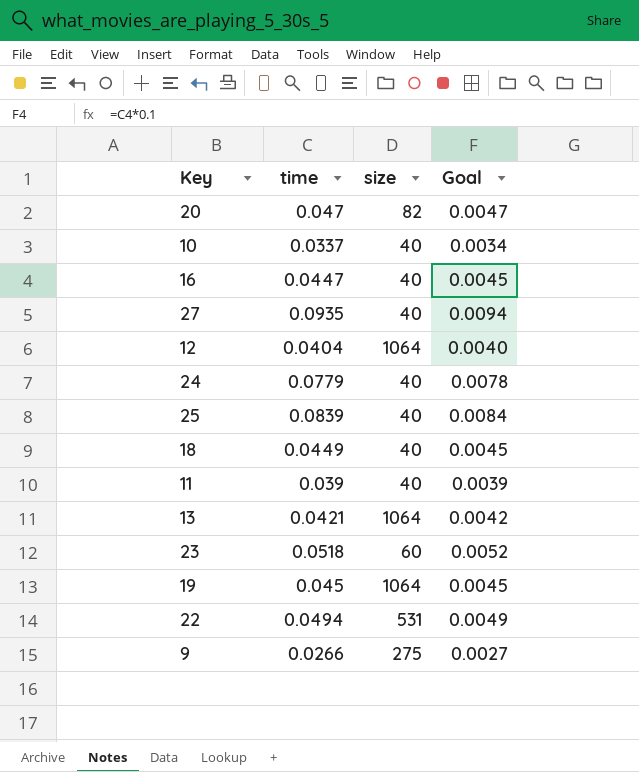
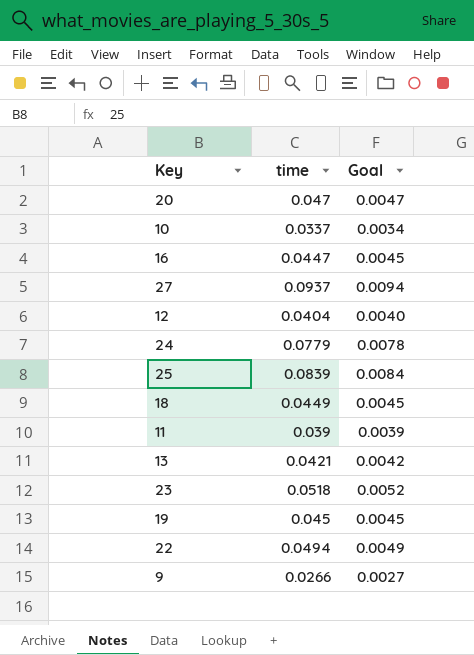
column size | position: 3 -> none
27 | time: 0.0935 -> 0.0937

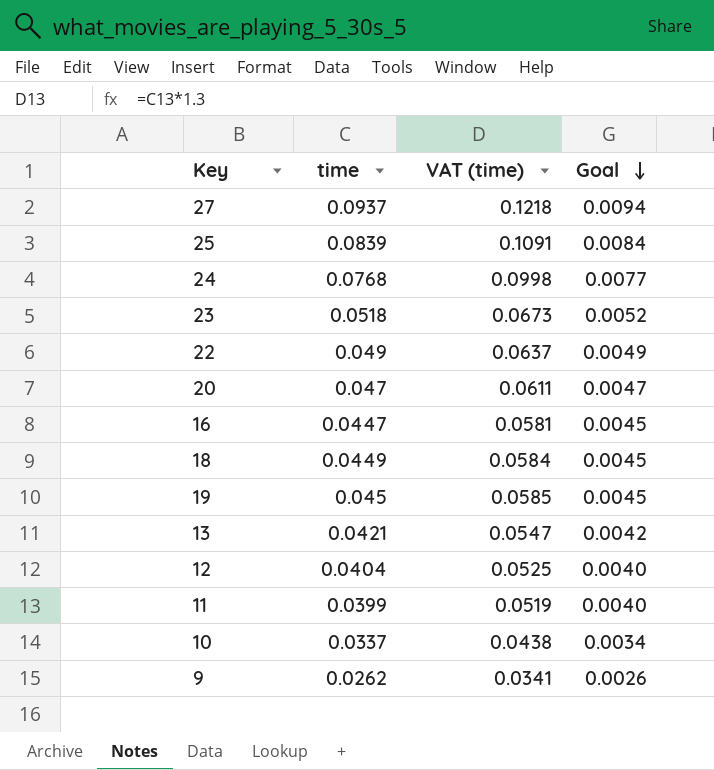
row order: none -> Goal descending
column VAT (time) | formula: none -> [time] * 1.3
24 | time: 0.0779 -> 0.0768
24 | Goal: 0.0078 -> 0.0077
22 | time: 0.0494 -> 0.049
11 | time: 0.039 -> 0.0399
11 | Goal: 0.0039 -> 0.0040
9 | time: 0.0266 -> 0.0262
9 | Goal: 0.0027 -> 0.0026

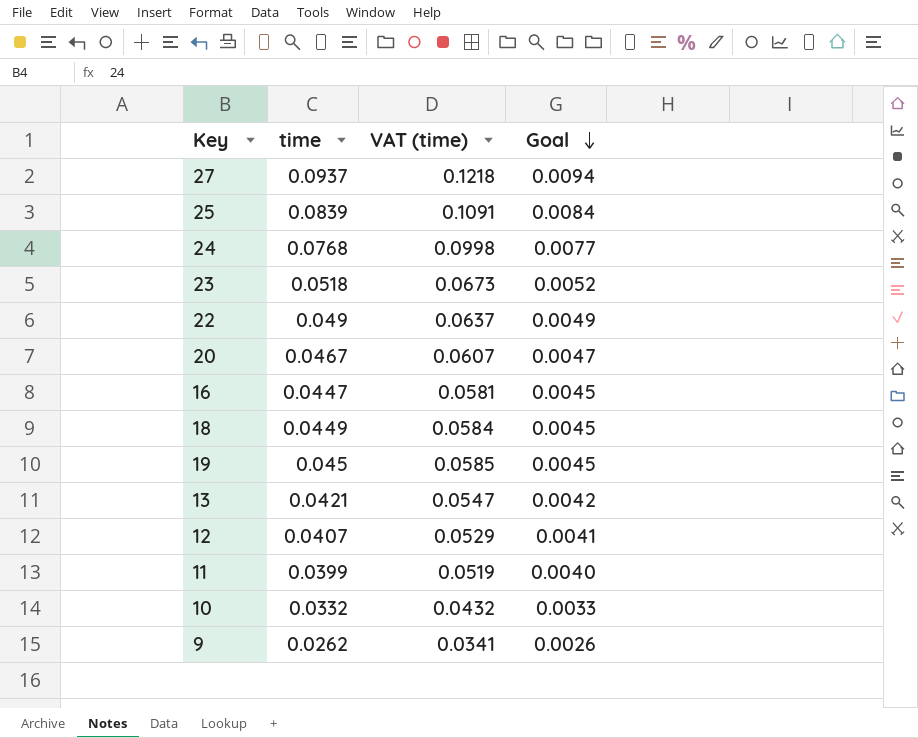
20 | time: 0.047 -> 0.0467
20 | VAT (time): 0.0611 -> 0.0607
12 | time: 0.0404 -> 0.0407
12 | VAT (time): 0.0525 -> 0.0529
12 | Goal: 0.0040 -> 0.0041
10 | time: 0.0337 -> 0.0332
10 | VAT (time): 0.0438 -> 0.0432
10 | Goal: 0.0034 -> 0.0033

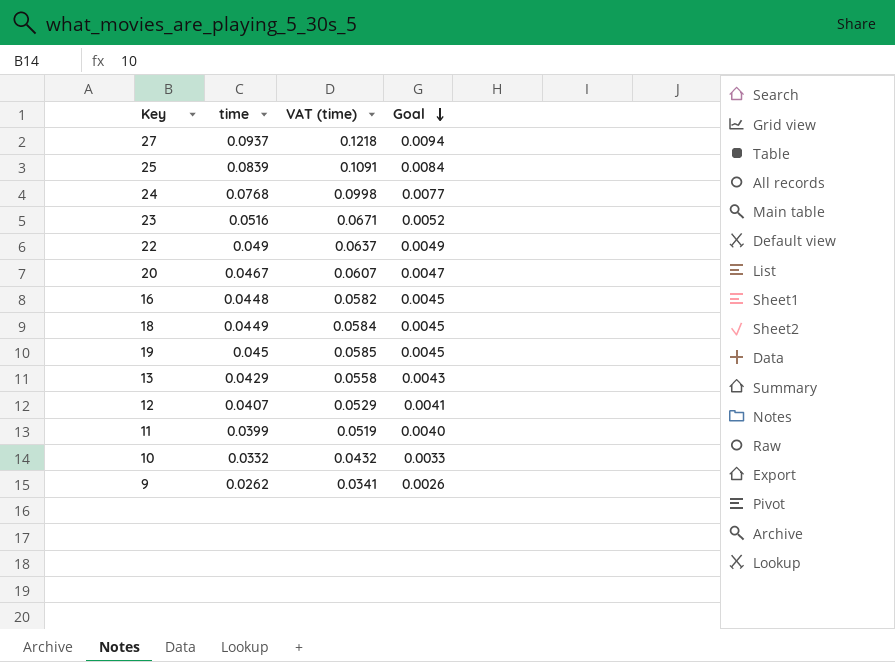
23 | time: 0.0518 -> 0.0516
23 | VAT (time): 0.0673 -> 0.0671
16 | time: 0.0447 -> 0.0448
16 | VAT (time): 0.0581 -> 0.0582
13 | time: 0.0421 -> 0.0429
13 | VAT (time): 0.0547 -> 0.0558
13 | Goal: 0.0042 -> 0.0043

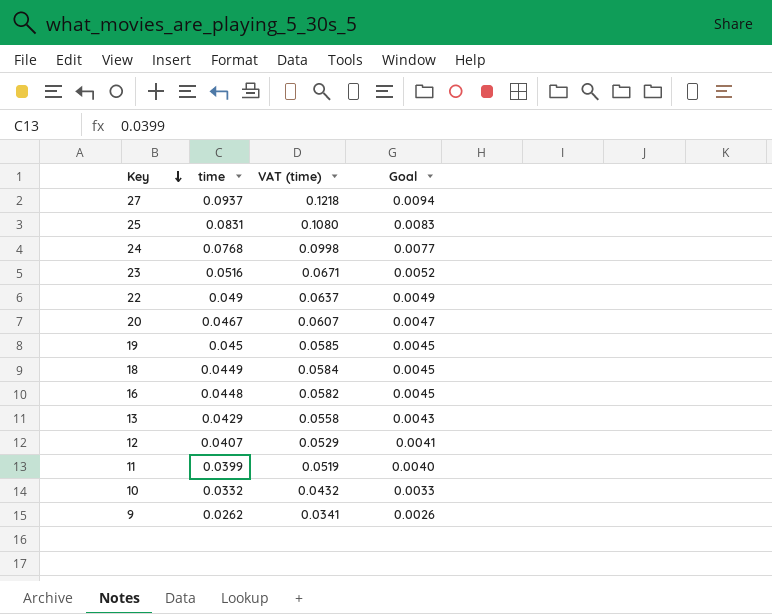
row order: Goal descending -> Key descending
25 | time: 0.0839 -> 0.0831
25 | VAT (time): 0.1091 -> 0.1080
25 | Goal: 0.0084 -> 0.0083

